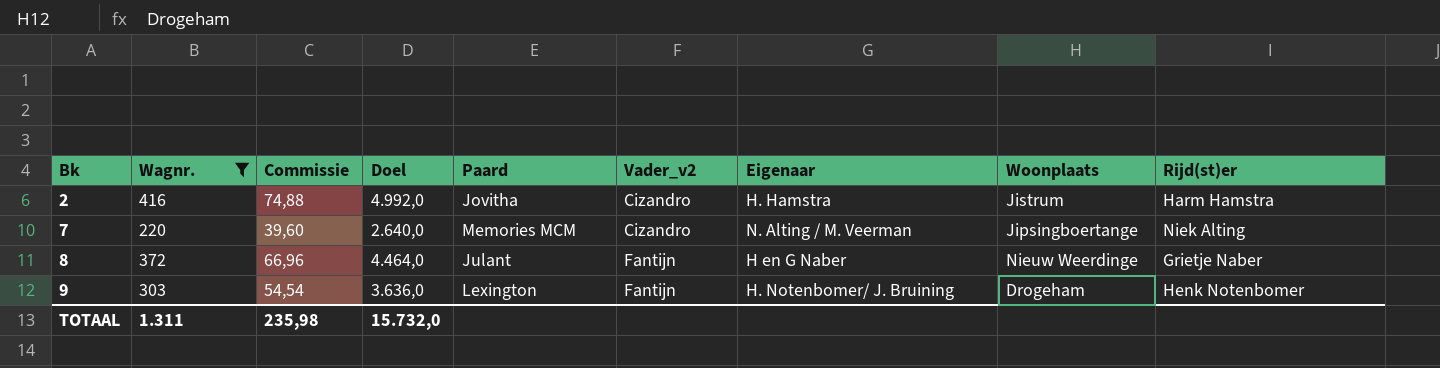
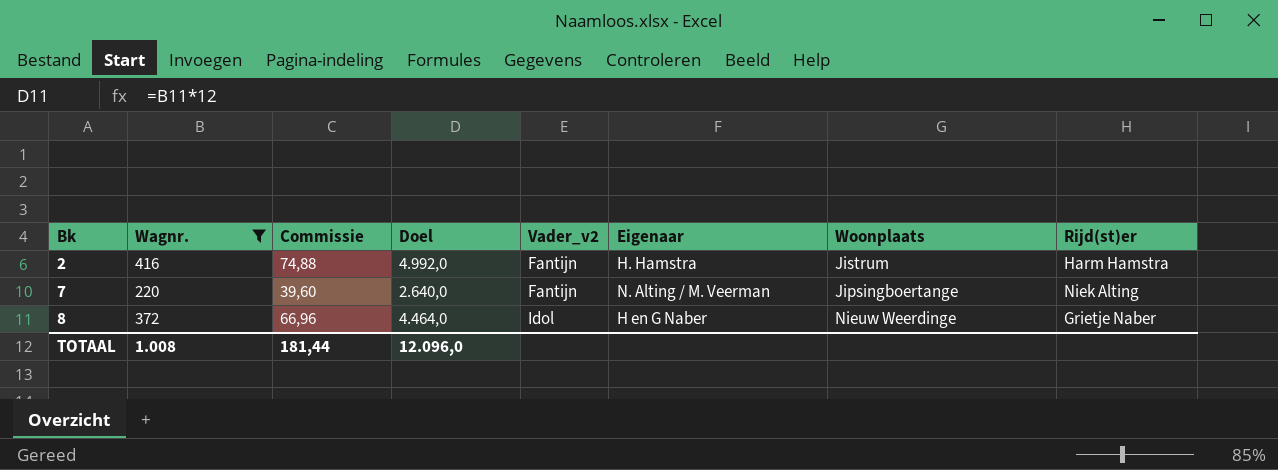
column Paard | position: 5 -> none
row 9: 303 | 54,54 | 3.636,0 | Lexington | Fantijn | H. Notenbomer/ J. Bruining | Drogeham | Henk Notenbomer -> none
2 | Vader_v2: Cizandro -> Fantijn
7 | Vader_v2: Cizandro -> Fantijn
8 | Vader_v2: Fantijn -> Idol
TOTAAL | Wagnr.: 1.311 -> 1.008
TOTAAL | Commissie: 235,98 -> 181,44
TOTAAL | Doel: 15.732,0 -> 12.096,0

